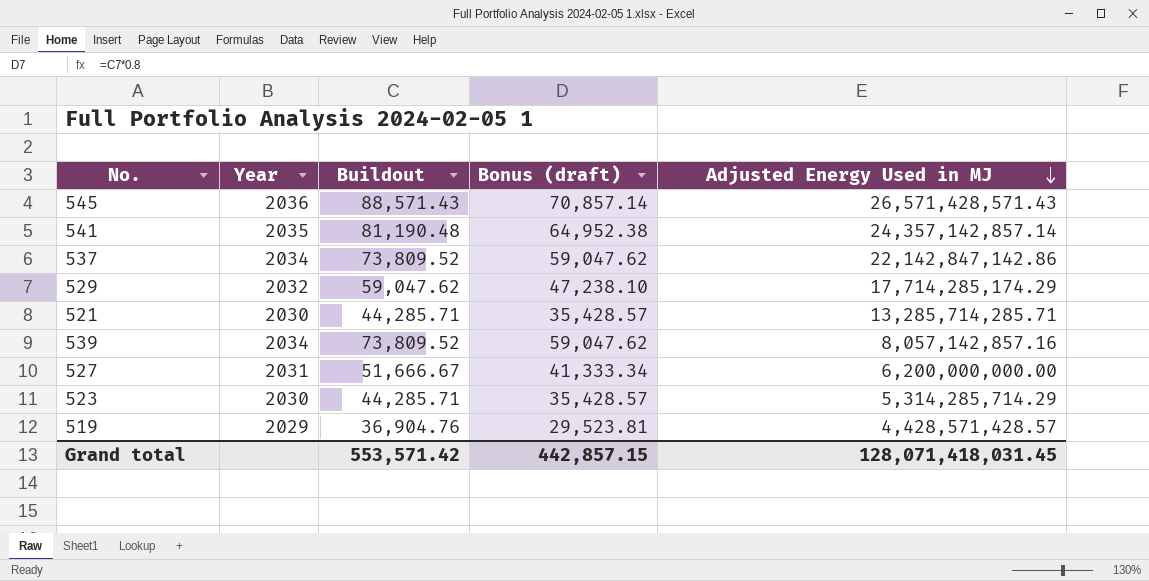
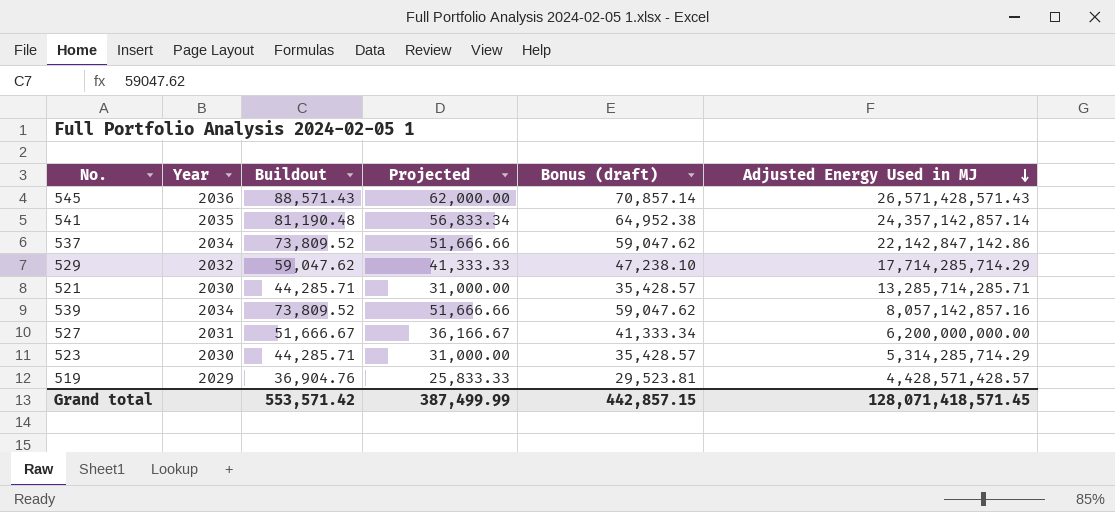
column Projected | formula: none -> [Buildout] * 0.7
529 | Adjusted Energy Used in MJ: 17,714,285,174.29 -> 17,714,285,714.29
Grand total | Adjusted Energy Used in MJ: 128,071,418,031.45 -> 128,071,418,571.45

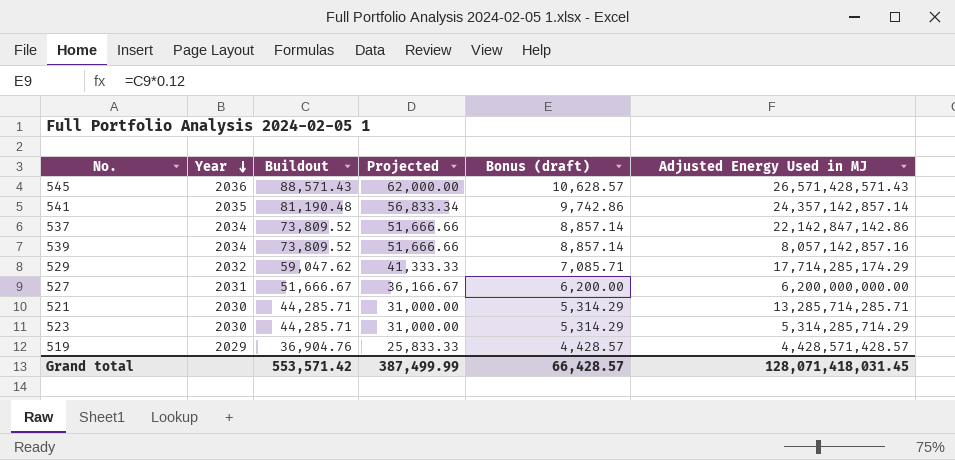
row order: Adjusted Energy Used in MJ descending -> Year descending
column Bonus (draft) | formula: [Buildout] * 0.8 -> [Buildout] * 0.12
529 | Adjusted Energy Used in MJ: 17,714,285,714.29 -> 17,714,285,174.29
Grand total | Bonus (draft): 442,857.15 -> 66,428.57
Grand total | Adjusted Energy Used in MJ: 128,071,418,571.45 -> 128,071,418,031.45

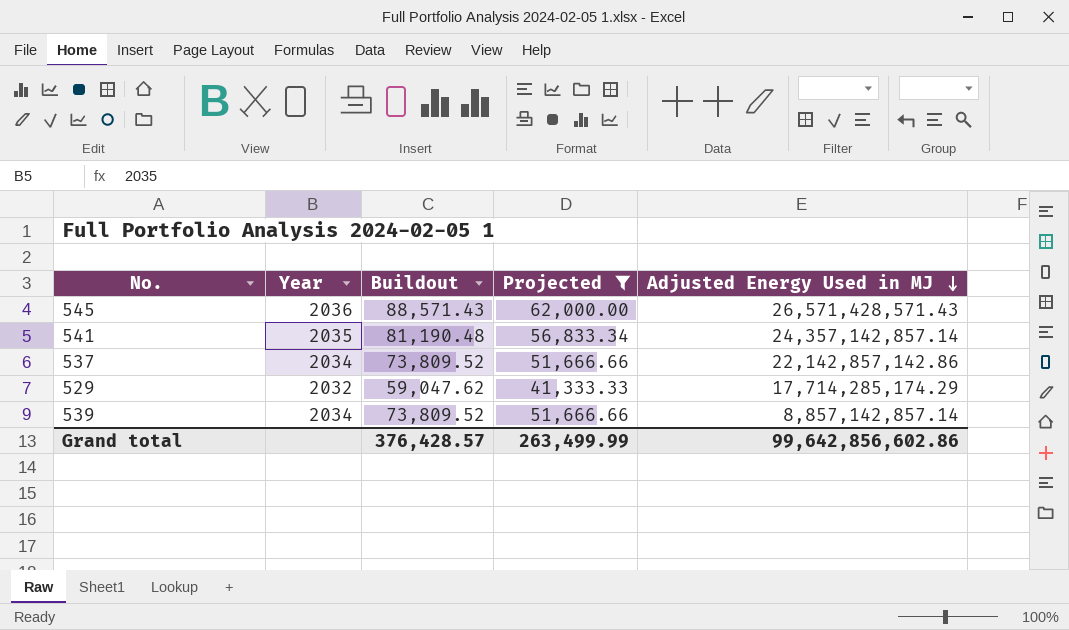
filter: none -> Projected >= 41,333.33
row order: Year descending -> Adjusted Energy Used in MJ descending
column Bonus (draft) | formula: [Buildout] * 0.12 -> none
537 | Adjusted Energy Used in MJ: 22,142,847,142.86 -> 22,142,857,142.86
539 | Adjusted Energy Used in MJ: 8,057,142,857.16 -> 8,857,142,857.14
Grand total | Buildout: 553,571.42 -> 376,428.57
Grand total | Projected: 387,499.99 -> 263,499.99
Grand total | Adjusted Energy Used in MJ: 128,071,418,031.45 -> 99,642,856,602.86

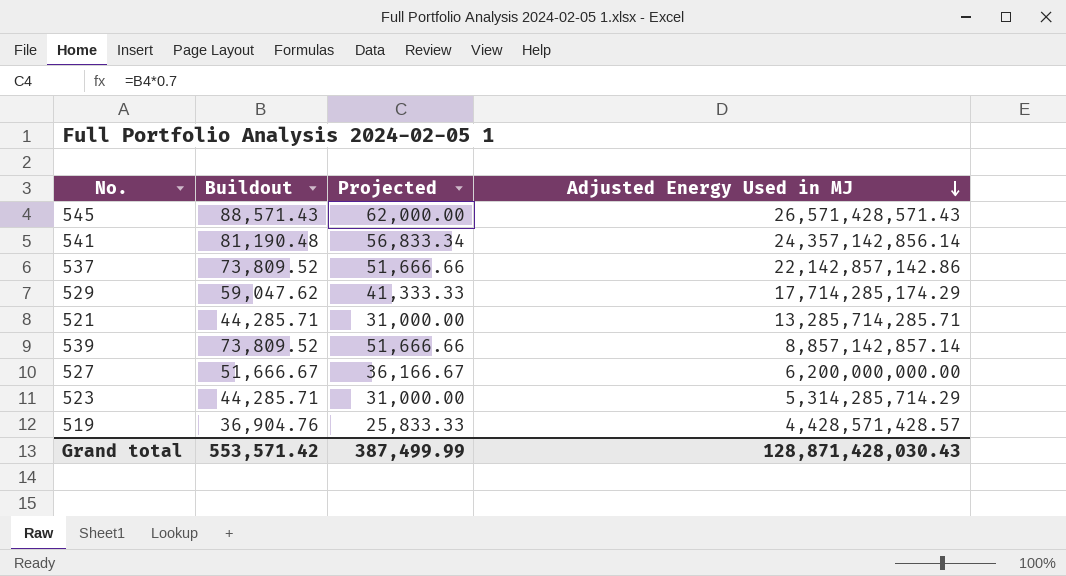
filter: Projected >= 41,333.33 -> none
column Year | position: 2 -> none
541 | Adjusted Energy Used in MJ: 24,357,142,857.14 -> 24,357,142,856.14
Grand total | Buildout: 376,428.57 -> 553,571.42
Grand total | Projected: 263,499.99 -> 387,499.99
Grand total | Adjusted Energy Used in MJ: 99,642,856,602.86 -> 128,871,428,030.43

